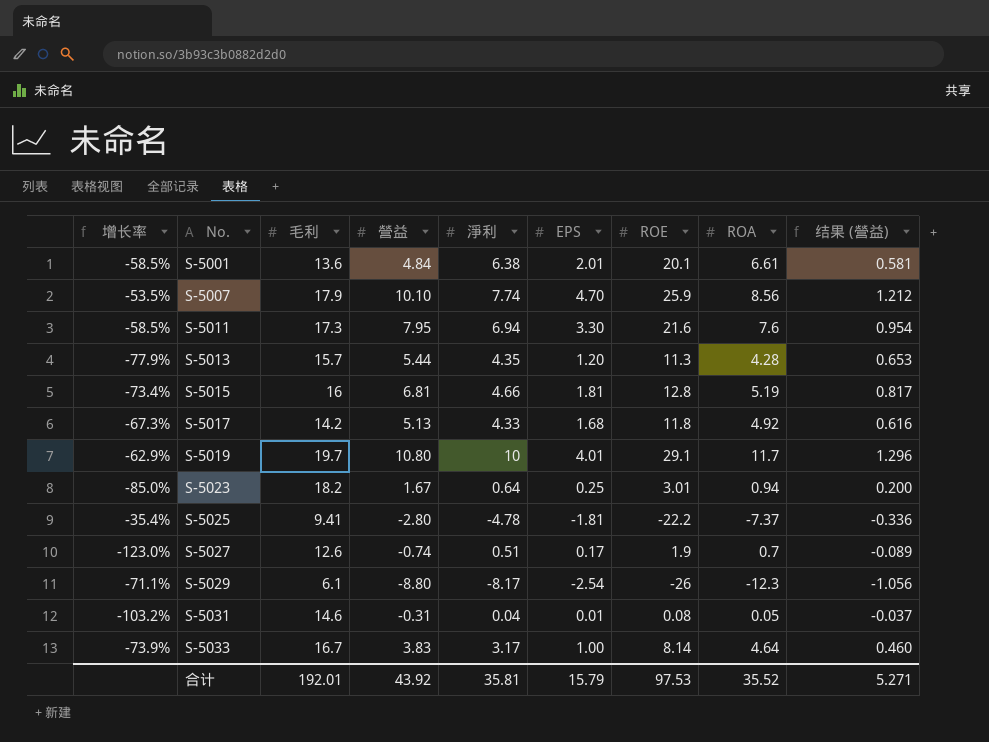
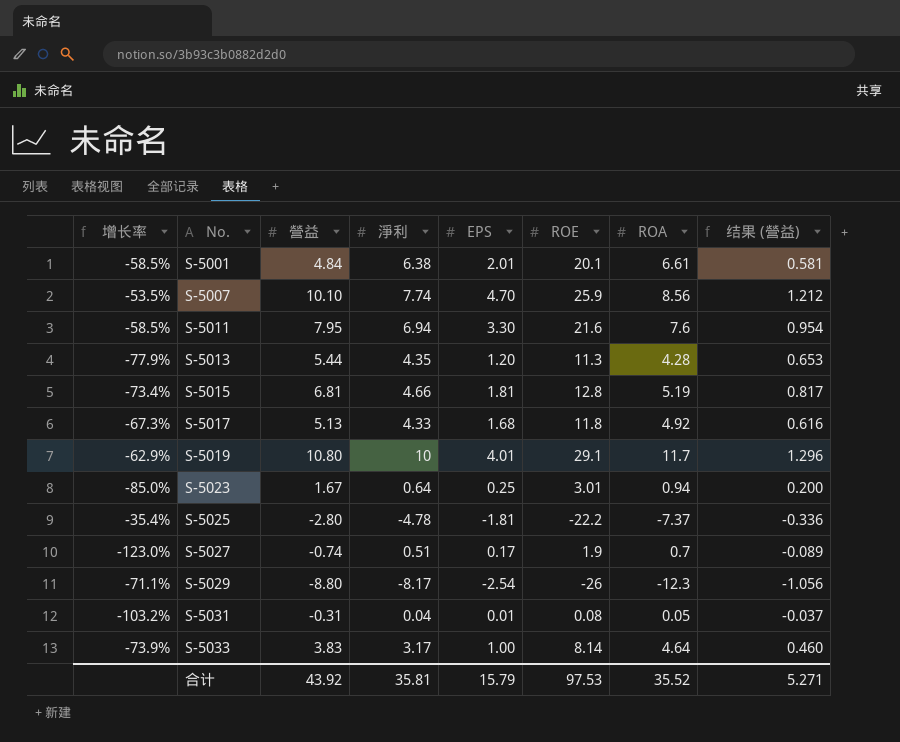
column 毛利 | position: 3 -> none

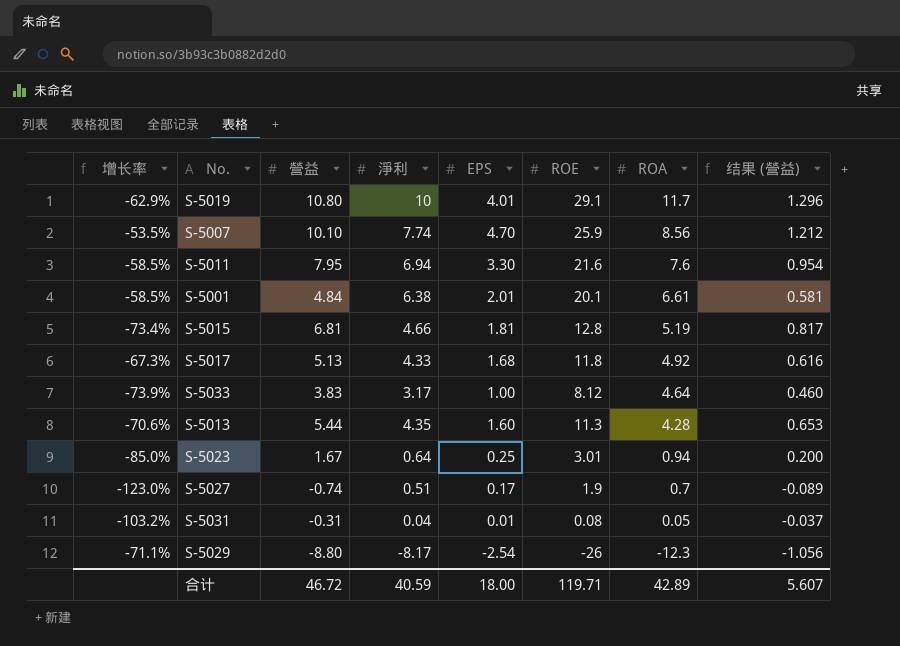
row order: No. ascending -> ROA descending
row S-5025: -35.4% | -2.80 | -4.78 | -1.81 | -22.2 | -7.37 | -0.336 -> none
S-5033 | ROE: 8.14 -> 8.12
S-5013 | 增长率: -77.9% -> -70.6%
S-5013 | EPS: 1.20 -> 1.60
合计 | 營益: 43.92 -> 46.72
合计 | 淨利: 35.81 -> 40.59
合计 | EPS: 15.79 -> 18.00
合计 | ROE: 97.53 -> 119.71
合计 | ROA: 35.52 -> 42.89
合计 | 结果 (營益): 5.271 -> 5.607

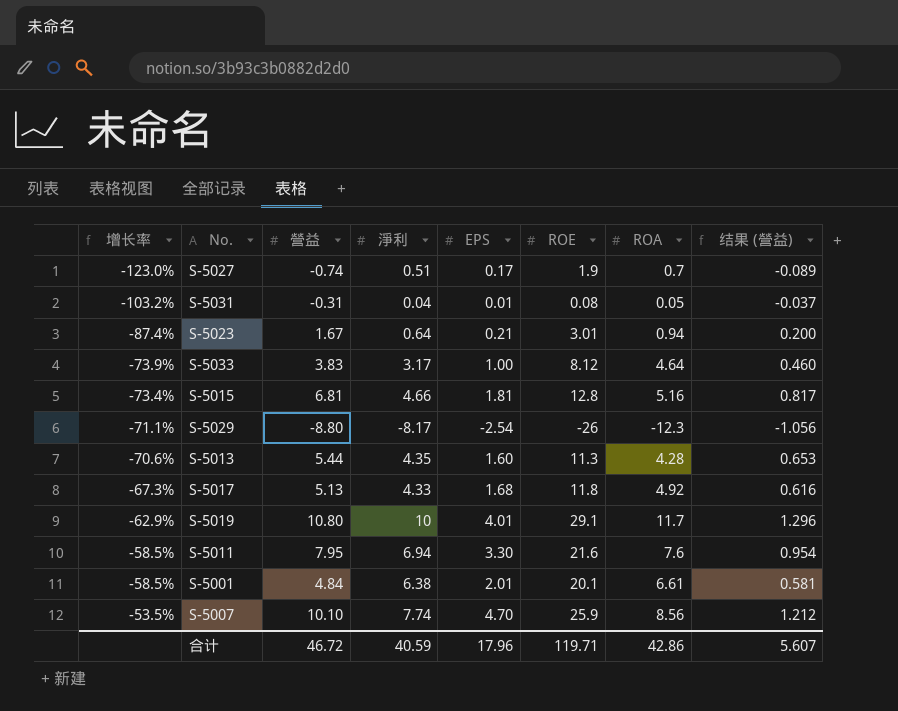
row order: ROA descending -> 增长率 ascending
S-5023 | 增长率: -85.0% -> -87.4%
S-5023 | EPS: 0.25 -> 0.21
S-5015 | ROA: 5.19 -> 5.16
合计 | EPS: 18.00 -> 17.96
合计 | ROA: 42.89 -> 42.86

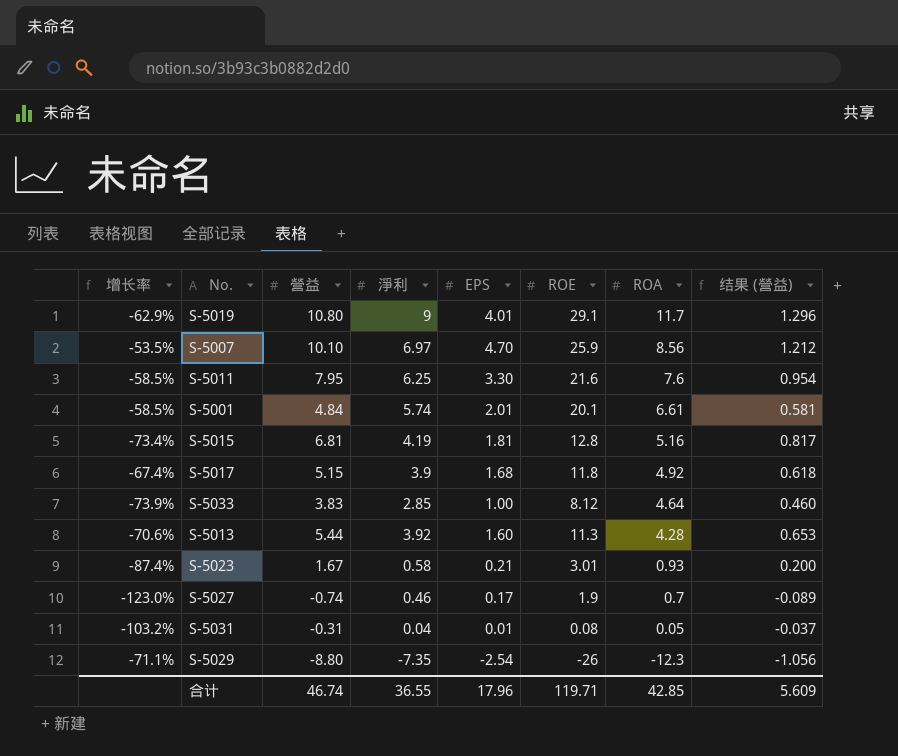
row order: 增长率 ascending -> ROA descending
S-5019 | 淨利: 10 -> 9
S-5007 | 淨利: 7.74 -> 6.97
S-5011 | 淨利: 6.94 -> 6.25
S-5001 | 淨利: 6.38 -> 5.74
S-5015 | 淨利: 4.66 -> 4.19
S-5017 | 增长率: -67.3% -> -67.4%
S-5017 | 營益: 5.13 -> 5.15
S-5017 | 淨利: 4.33 -> 3.9
S-5017 | 结果 (營益): 0.616 -> 0.618
S-5033 | 淨利: 3.17 -> 2.85
S-5013 | 淨利: 4.35 -> 3.92
S-5023 | 淨利: 0.64 -> 0.58
S-5023 | ROA: 0.94 -> 0.93
S-5027 | 淨利: 0.51 -> 0.46
S-5029 | 淨利: -8.17 -> -7.35
合计 | 營益: 46.72 -> 46.74
合计 | 淨利: 40.59 -> 36.55
合计 | ROA: 42.86 -> 42.85
合计 | 结果 (營益): 5.607 -> 5.609

